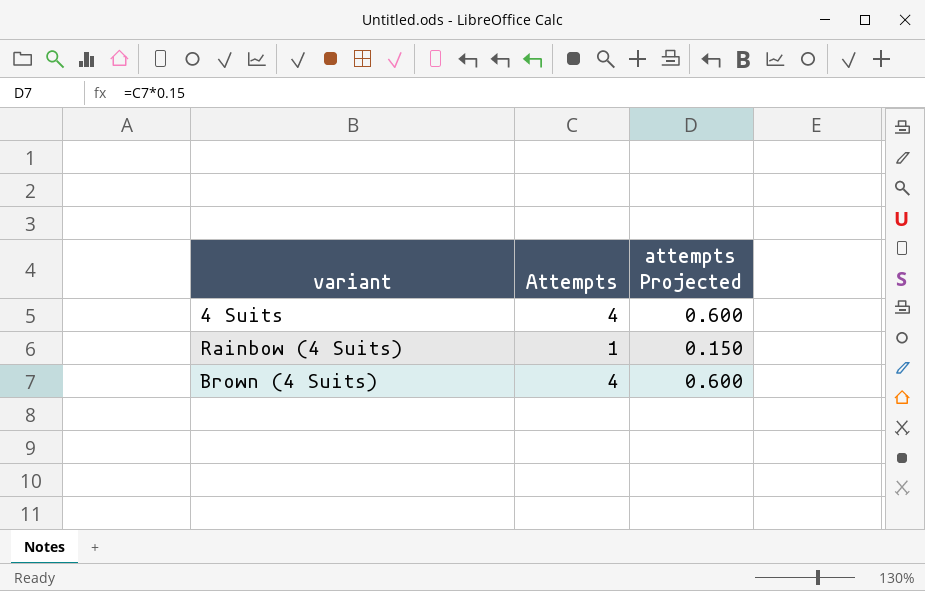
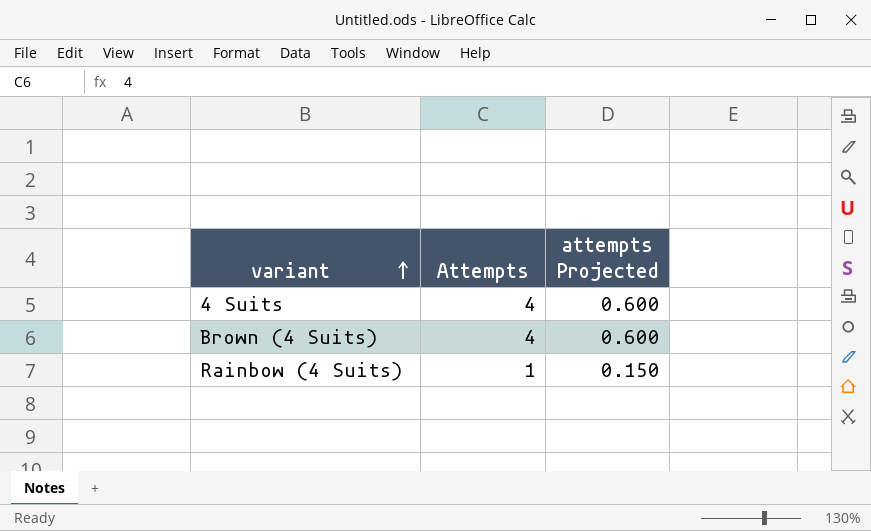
row order: none -> variant ascending

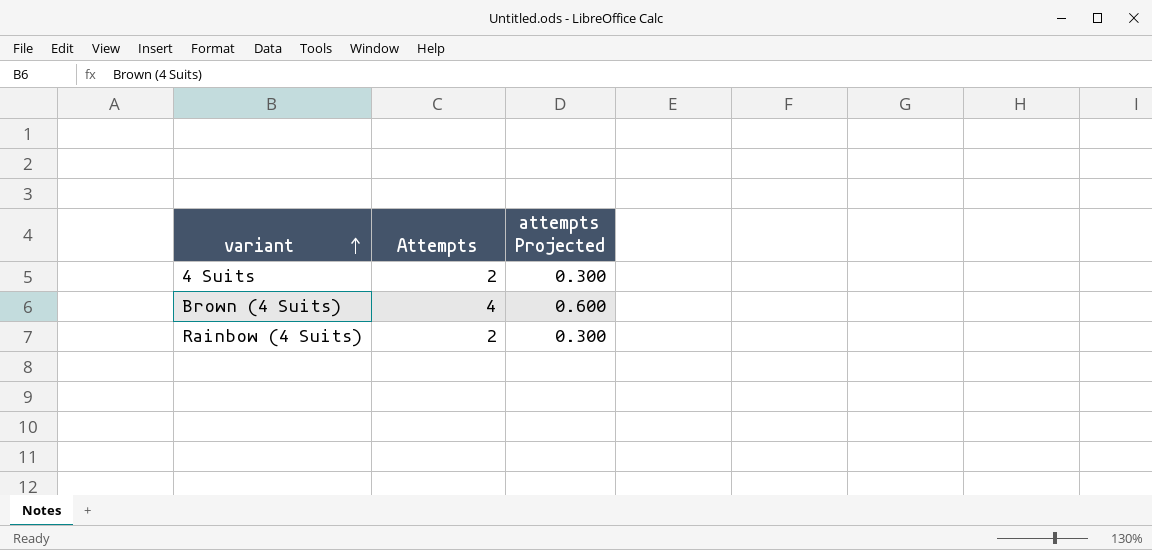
4 Suits | Attempts: 4 -> 2
4 Suits | attempts Projected: 0.600 -> 0.300
Rainbow (4 Suits) | Attempts: 1 -> 2
Rainbow (4 Suits) | attempts Projected: 0.150 -> 0.300

